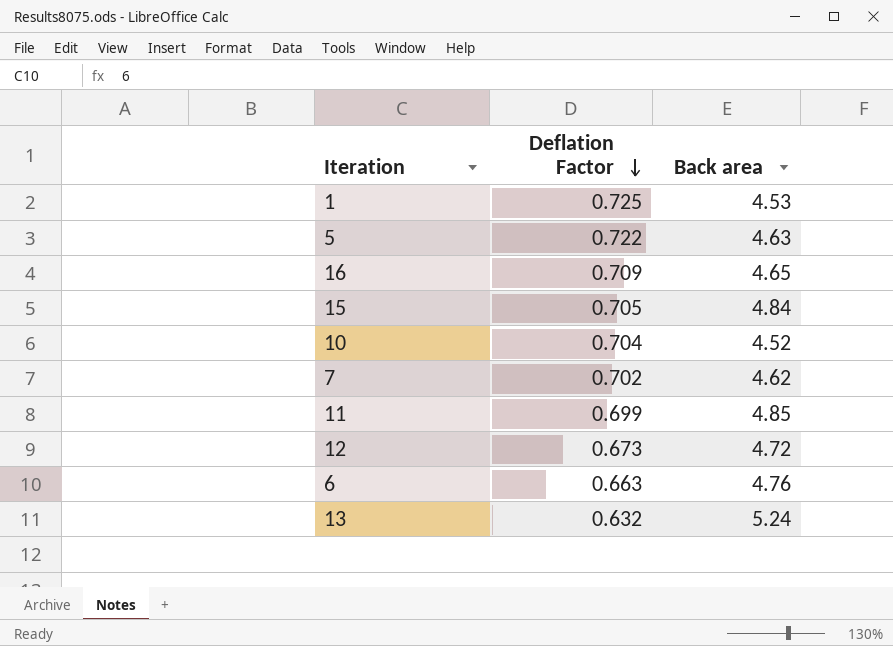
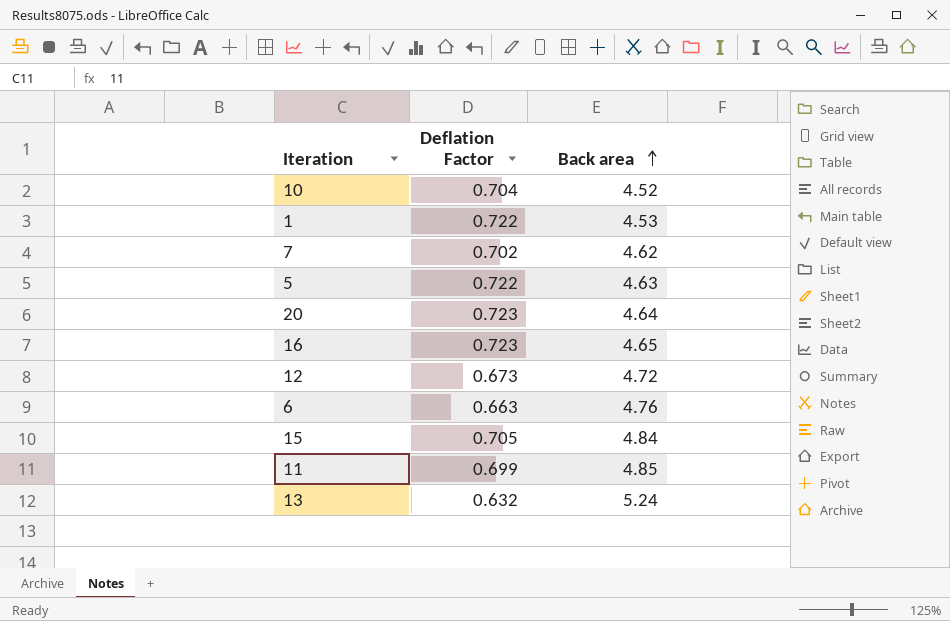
row order: Deflation Factor descending -> Back area ascending
1 | Deflation Factor: 0.725 -> 0.722
row 20: none -> 0.723 | 4.64
16 | Deflation Factor: 0.709 -> 0.723

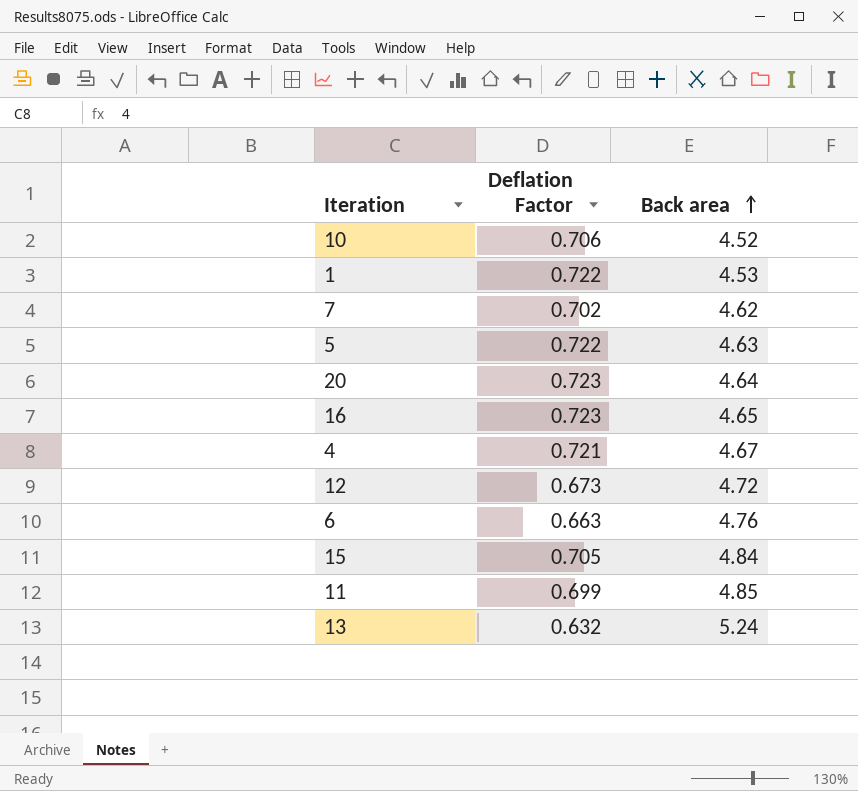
10 | Deflation Factor: 0.704 -> 0.706
row 4: none -> 0.721 | 4.67

